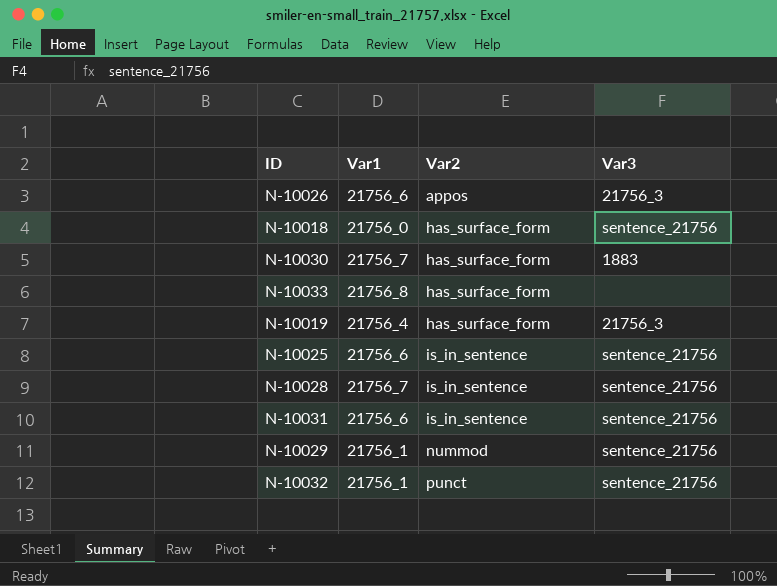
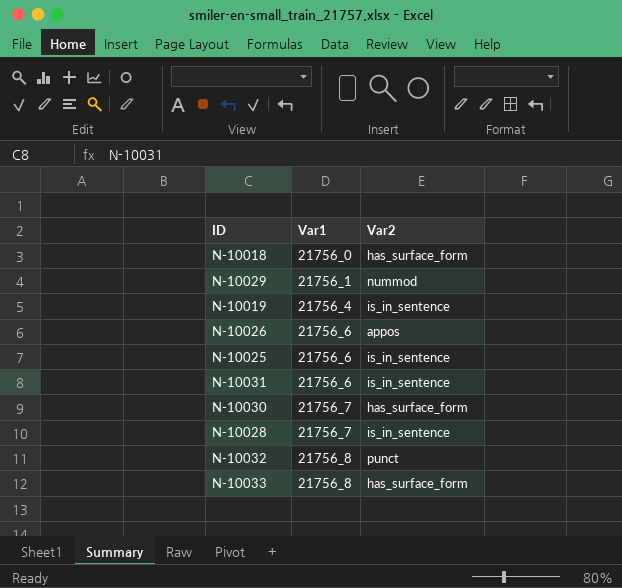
row order: Var2 ascending -> Var1 ascending
column Var3 | position: 4 -> none
N-10019 | Var2: has_surface_form -> is_in_sentence
N-10032 | Var1: 21756_1 -> 21756_8

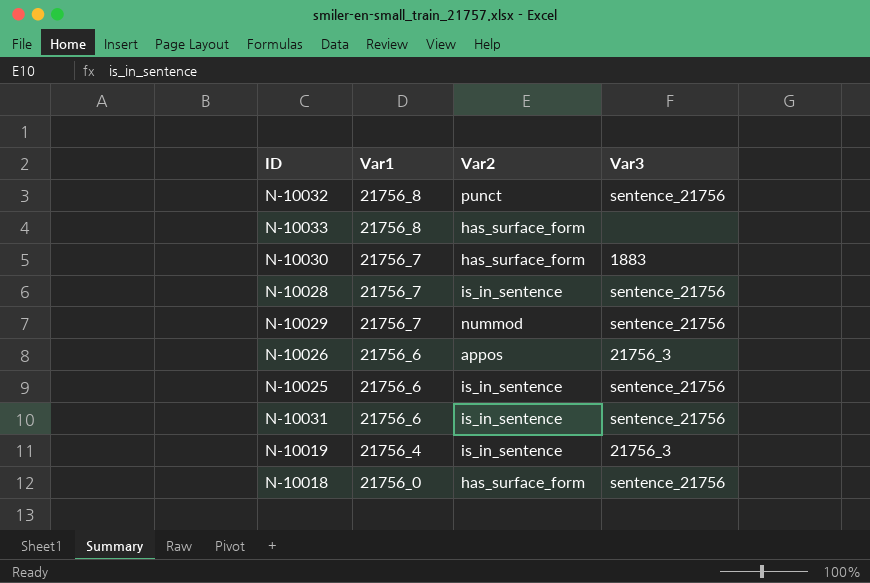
row order: Var1 ascending -> Var1 descending
column Var3 | position: none -> 4
N-10029 | Var1: 21756_1 -> 21756_7

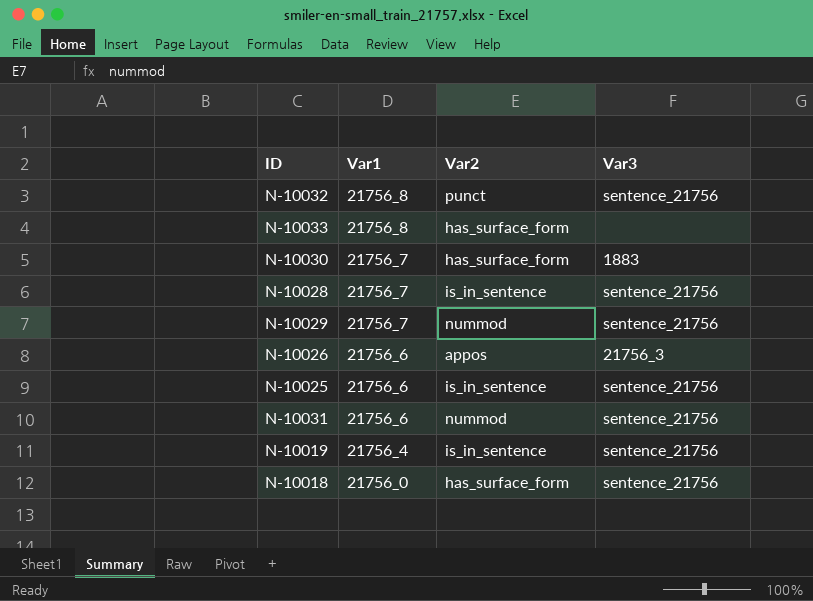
N-10031 | Var2: is_in_sentence -> nummod
N-10019 | Var3: 21756_3 -> sentence_21756

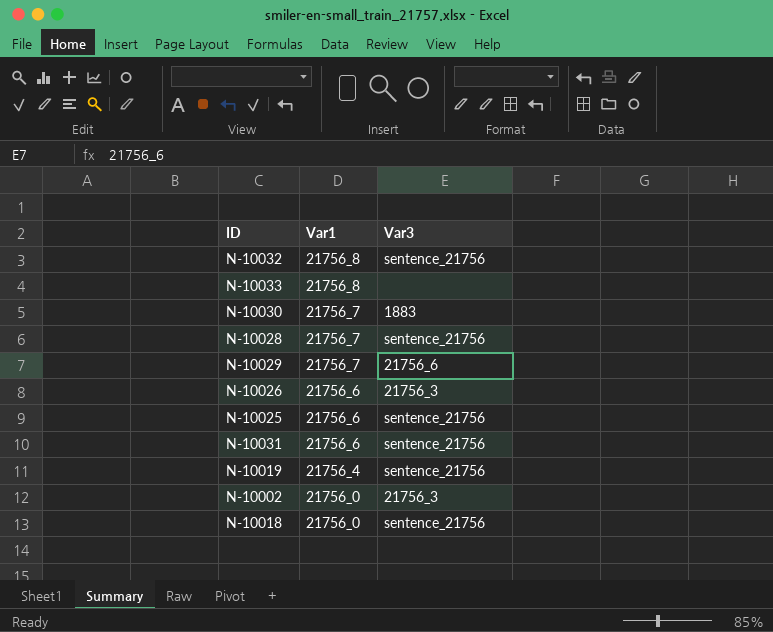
column Var2 | position: 3 -> none
N-10029 | Var3: sentence_21756 -> 21756_6
row N-10002: none -> 21756_0 | 21756_3

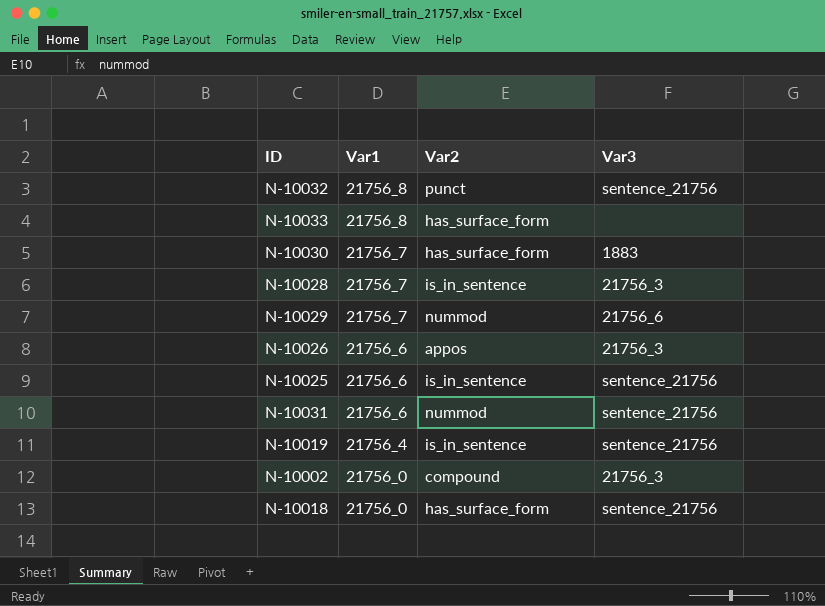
column Var2 | position: none -> 3
N-10028 | Var3: sentence_21756 -> 21756_3

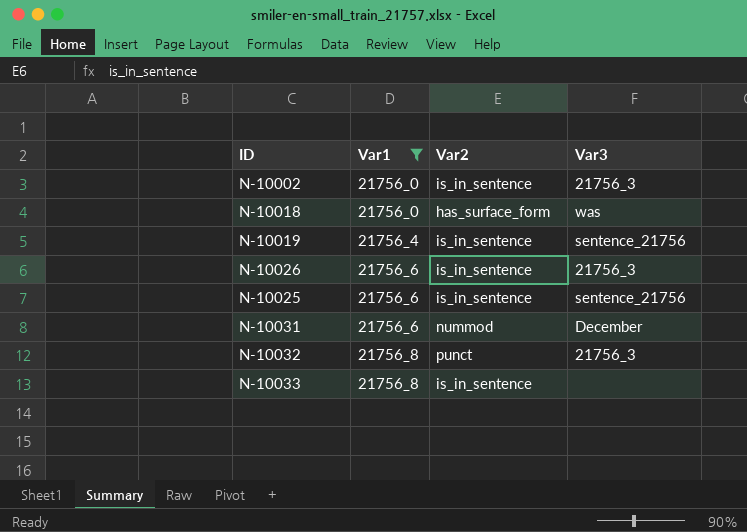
filter: none -> Var1 != 21756_7
row order: Var1 descending -> Var1 ascending
N-10002 | Var2: compound -> is_in_sentence
N-10018 | Var3: sentence_21756 -> was
N-10026 | Var2: appos -> is_in_sentence
N-10031 | Var3: sentence_21756 -> December
N-10032 | Var3: sentence_21756 -> 21756_3
N-10033 | Var2: has_surface_form -> is_in_sentence

